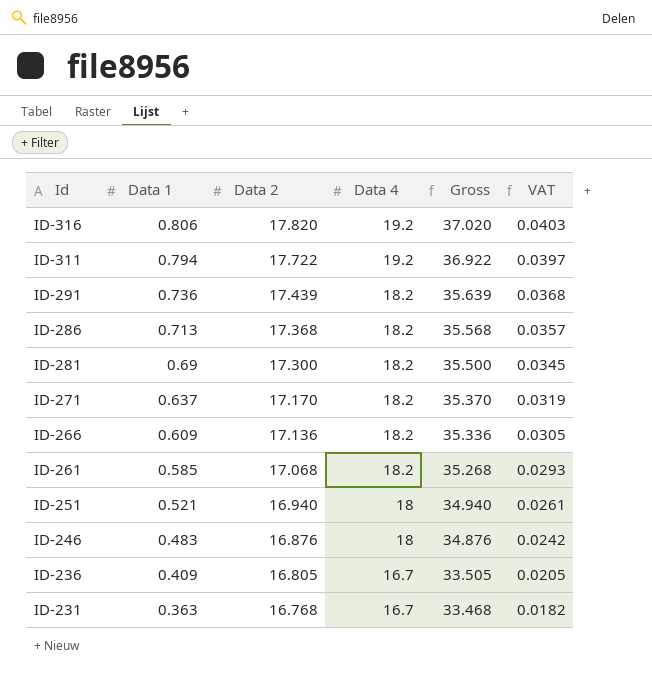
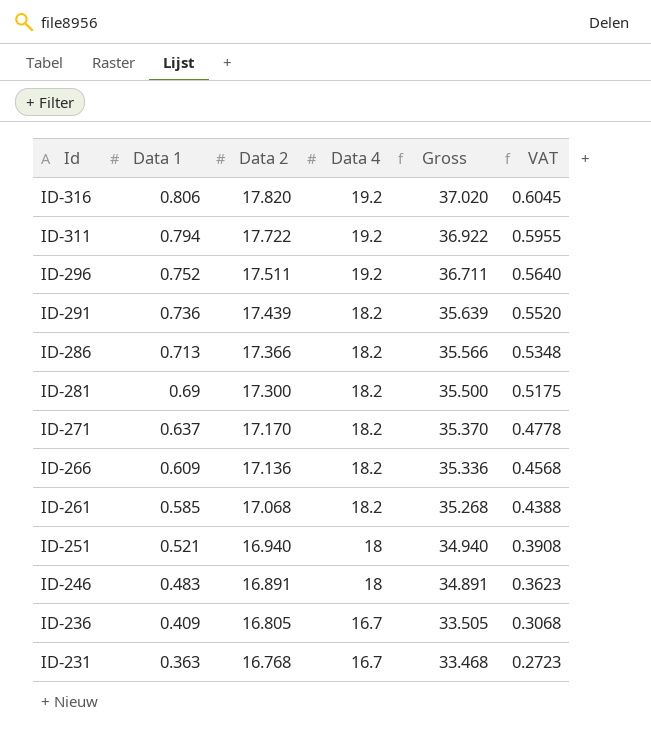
column VAT | formula: [Data 1] * 0.05 -> [Data 1] * 0.75
row ID-296: none -> 0.752 | 17.511 | 19.2 | 36.711 | 0.5640
ID-286 | Data 2: 17.368 -> 17.366
ID-286 | Gross: 35.568 -> 35.566
ID-246 | Data 2: 16.876 -> 16.891
ID-246 | Gross: 34.876 -> 34.891

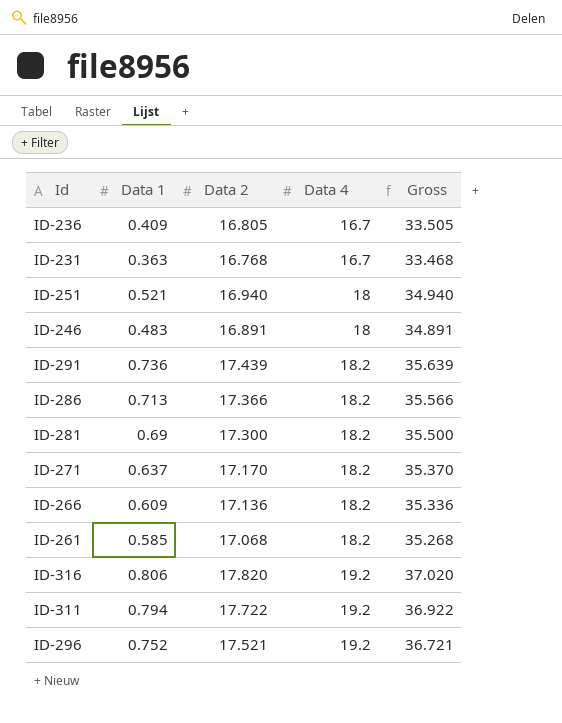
row order: Id descending -> Data 4 ascending
column VAT | formula: [Data 1] * 0.75 -> none
ID-296 | Data 2: 17.511 -> 17.521
ID-296 | Gross: 36.711 -> 36.721

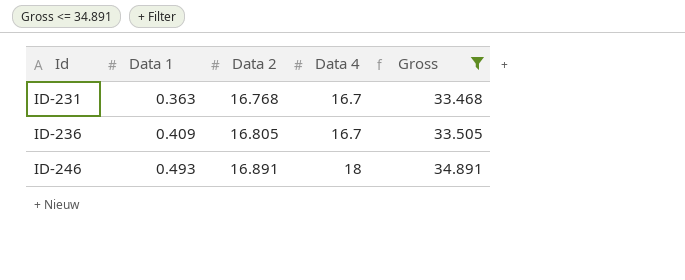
filter: none -> Gross <= 34.891
row order: Data 4 ascending -> Id ascending
ID-246 | Data 1: 0.483 -> 0.493

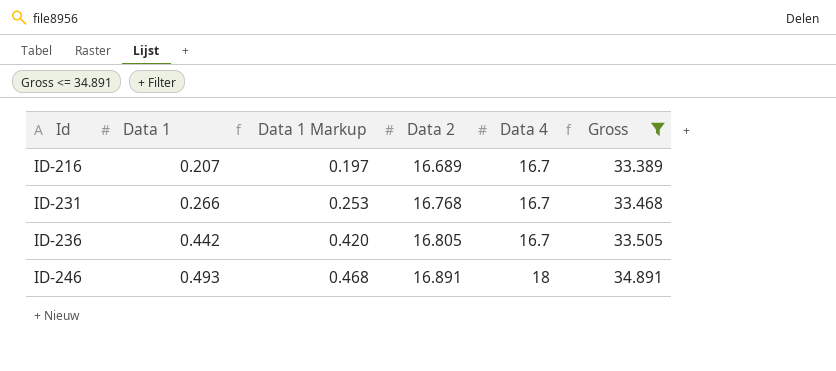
column Data 1 Markup | formula: none -> [Data 1] * 0.95
row ID-216: none -> 0.207 | 0.197 | 16.689 | 16.7 | 33.389
ID-231 | Data 1: 0.363 -> 0.266
ID-236 | Data 1: 0.409 -> 0.442

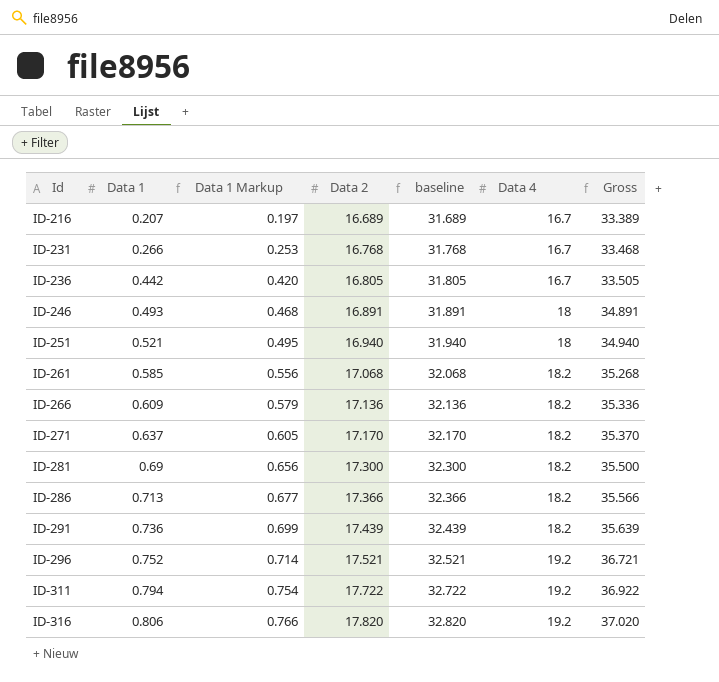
filter: Gross <= 34.891 -> none
column baseline | formula: none -> [Data 2] + 15

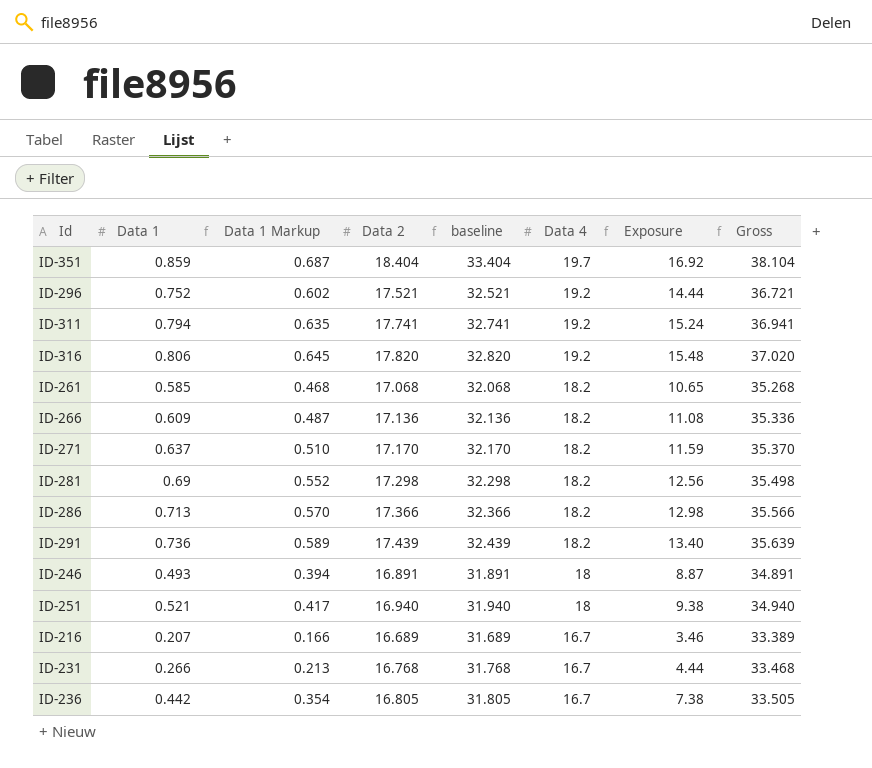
row order: Id ascending -> Data 4 descending
column Data 1 Markup | formula: [Data 1] * 0.95 -> [Data 1] * 0.8
column Exposure | formula: none -> [Data 1] * [Data 4]
row ID-351: none -> 0.859 | 0.687 | 18.404 | 33.404 | 19.7 | 16.92 | 38.104
ID-311 | Data 2: 17.722 -> 17.741
ID-311 | baseline: 32.722 -> 32.741
ID-311 | Gross: 36.922 -> 36.941
ID-281 | Data 2: 17.300 -> 17.298
ID-281 | baseline: 32.300 -> 32.298
ID-281 | Gross: 35.500 -> 35.498

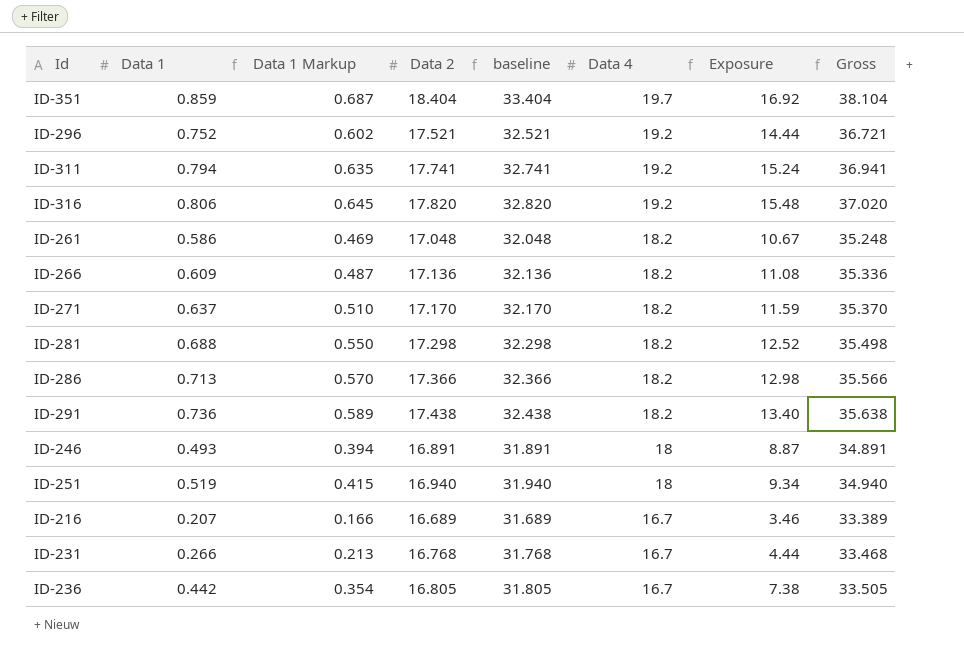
ID-261 | Data 1: 0.585 -> 0.586
ID-261 | Data 1 Markup: 0.468 -> 0.469
ID-261 | Data 2: 17.068 -> 17.048
ID-261 | baseline: 32.068 -> 32.048
ID-261 | Exposure: 10.65 -> 10.67
ID-261 | Gross: 35.268 -> 35.248
ID-281 | Data 1: 0.69 -> 0.688
ID-281 | Data 1 Markup: 0.552 -> 0.550
ID-281 | Exposure: 12.56 -> 12.52
ID-291 | Data 2: 17.439 -> 17.438
ID-291 | baseline: 32.439 -> 32.438
ID-291 | Gross: 35.639 -> 35.638
ID-251 | Data 1: 0.521 -> 0.519
ID-251 | Data 1 Markup: 0.417 -> 0.415
ID-251 | Exposure: 9.38 -> 9.34

